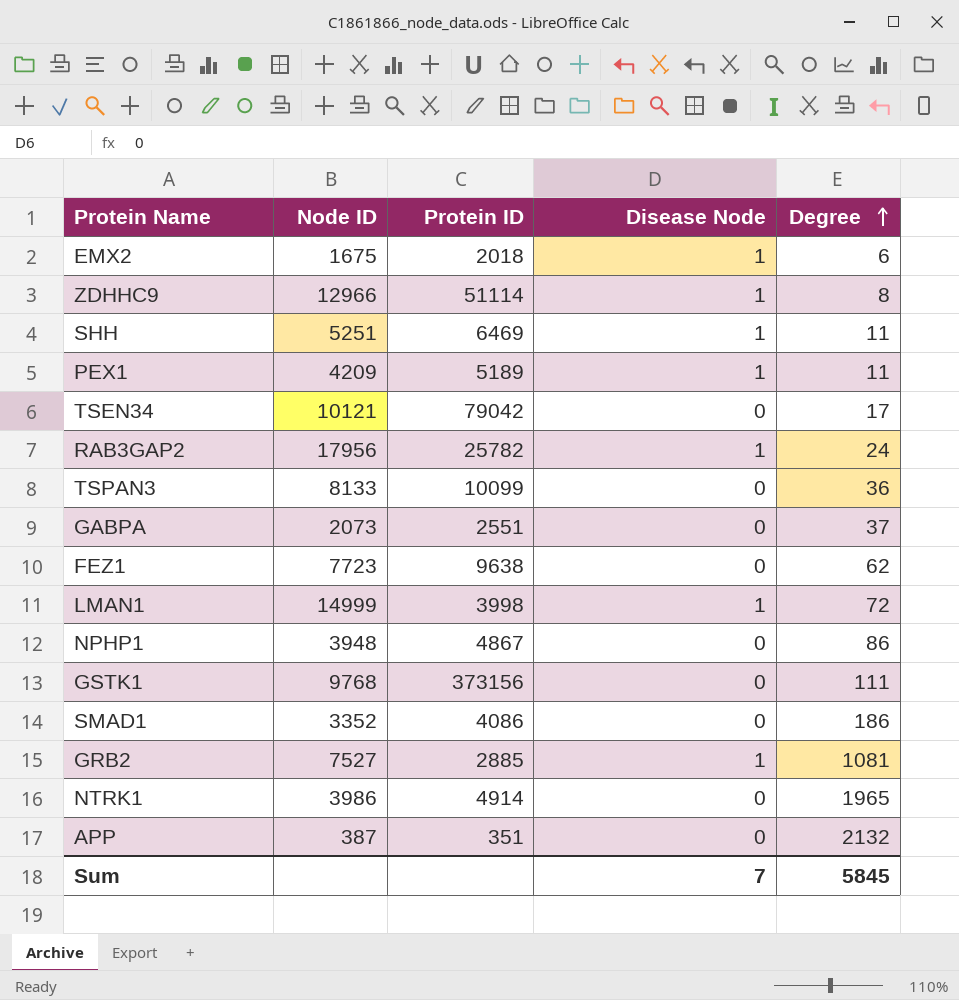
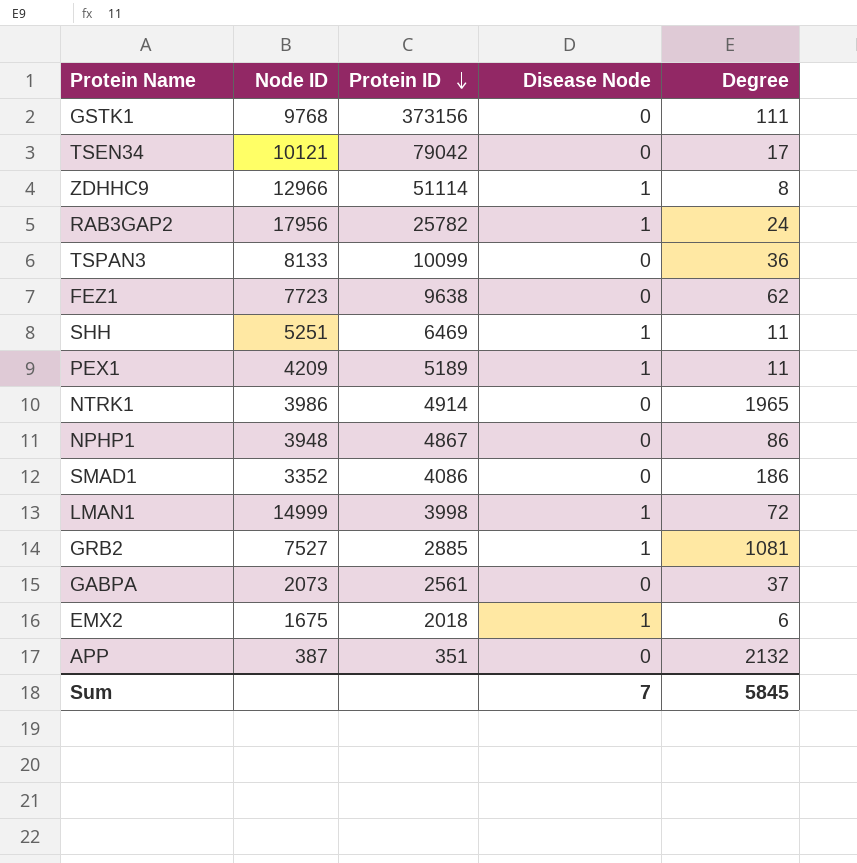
row order: Degree ascending -> Protein ID descending
GABPA | Protein ID: 2551 -> 2561

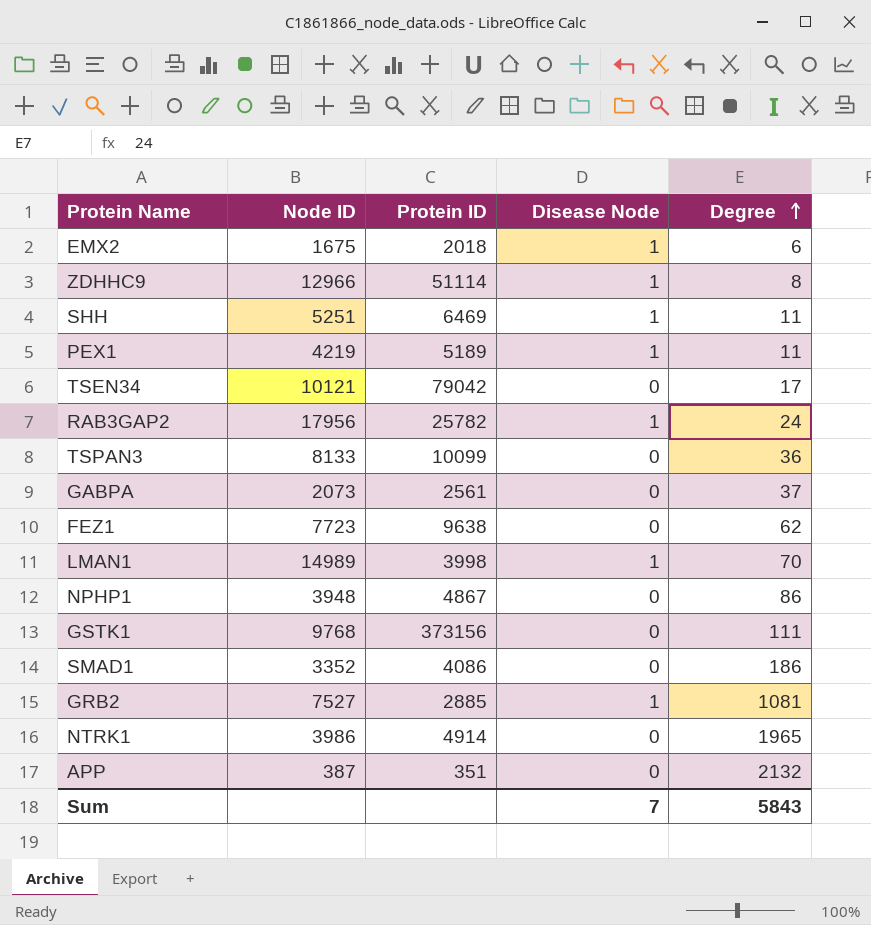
row order: Protein ID descending -> Degree ascending
PEX1 | Node ID: 4209 -> 4219
LMAN1 | Node ID: 14999 -> 14989
LMAN1 | Degree: 72 -> 70
Sum | Degree: 5845 -> 5843

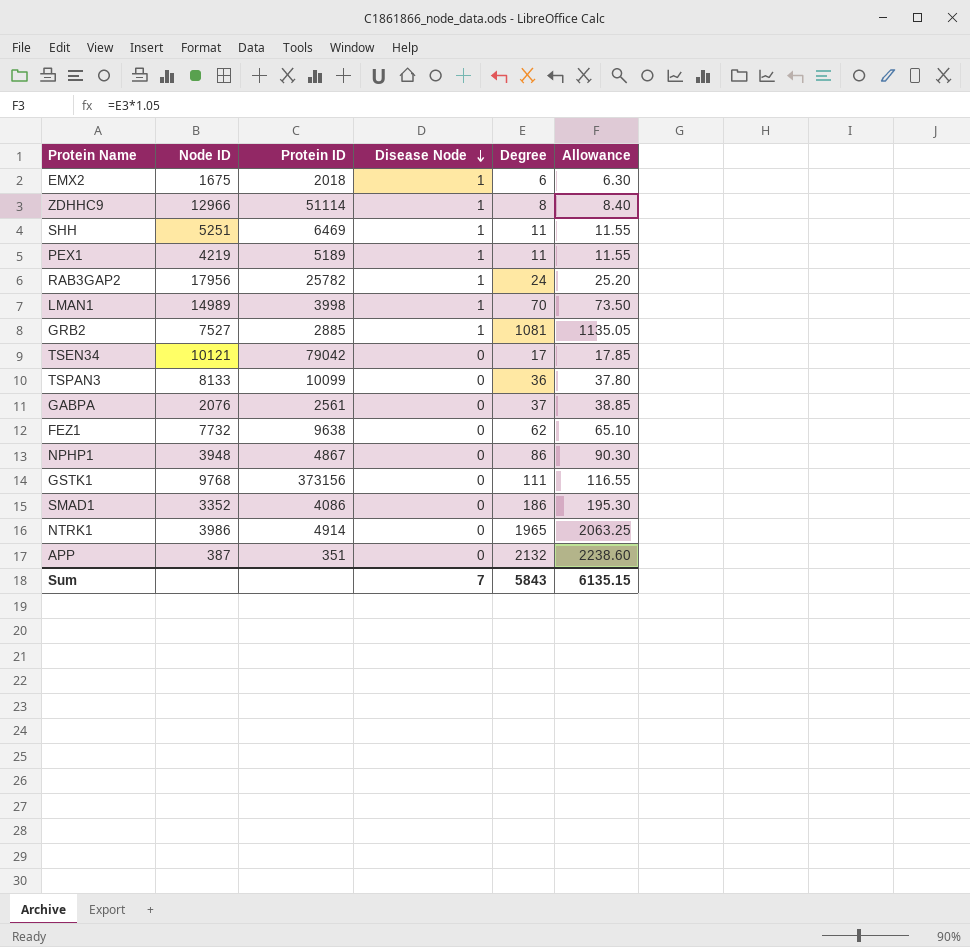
row order: Degree ascending -> Disease Node descending
column Allowance | formula: none -> [Degree] * 1.05
GABPA | Node ID: 2073 -> 2076
FEZ1 | Node ID: 7723 -> 7732

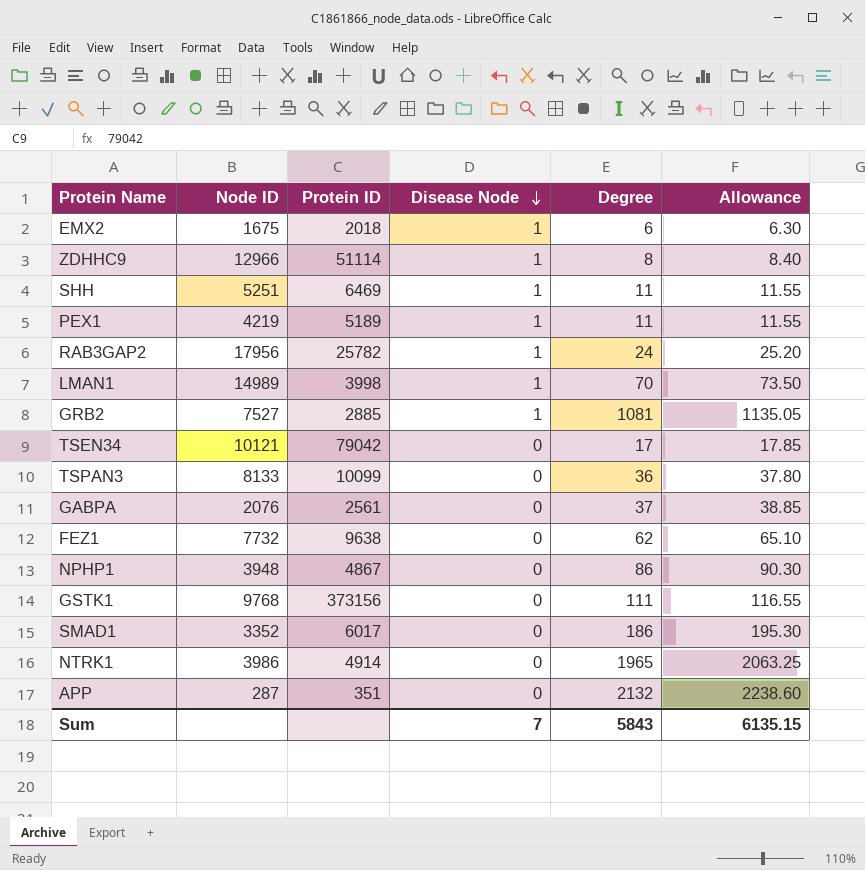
SMAD1 | Protein ID: 4086 -> 6017
APP | Node ID: 387 -> 287

